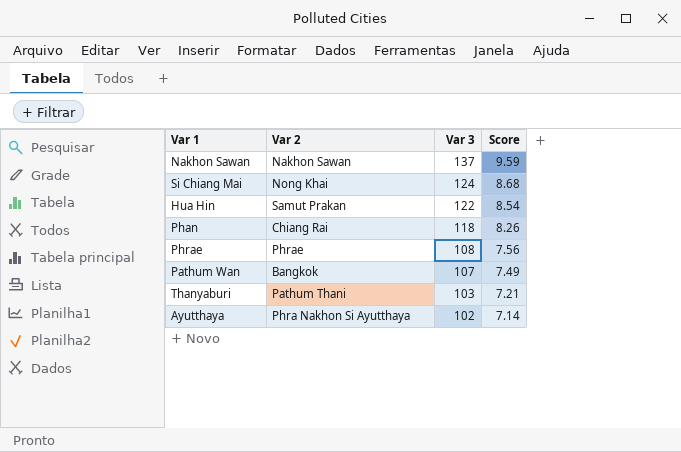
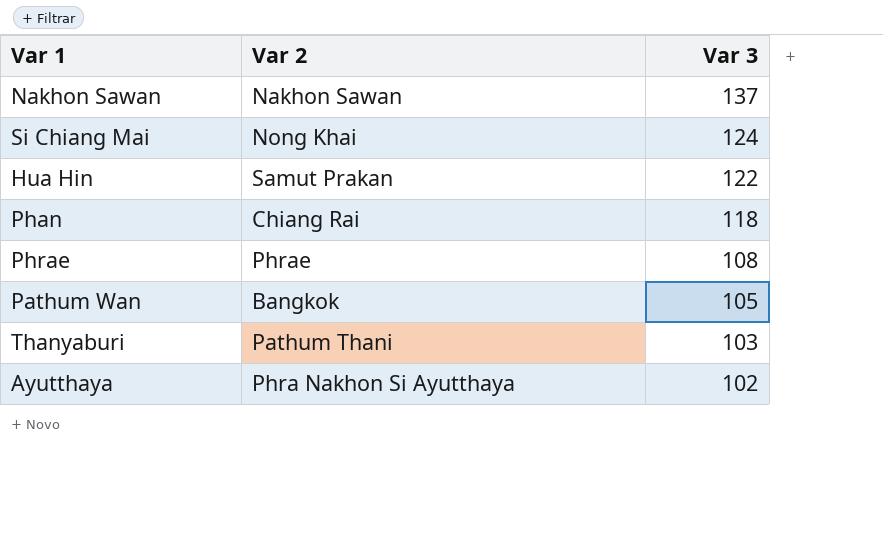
column Score | formula: [Var 3] * 0.07 -> none
Pathum Wan | Var 3: 107 -> 105

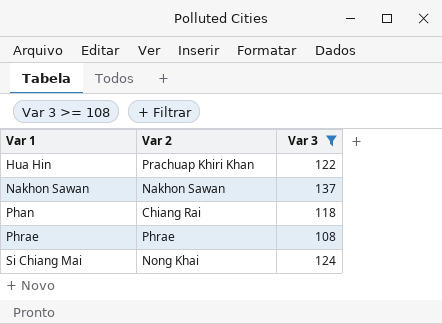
filter: none -> Var 3 >= 108
row order: Var 3 descending -> Var 1 ascending
Hua Hin | Var 2: Samut Prakan -> Prachuap Khiri Khan

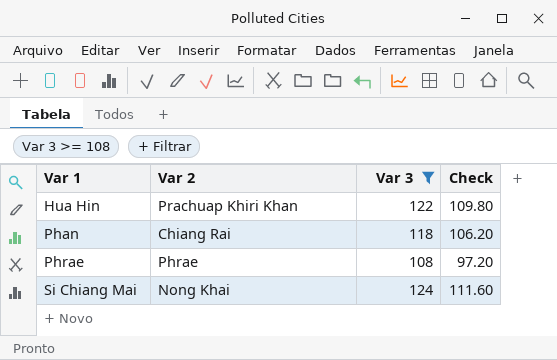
column Check | formula: none -> [Var 3] * 0.9
row Nakhon Sawan: Nakhon Sawan | 137 -> none

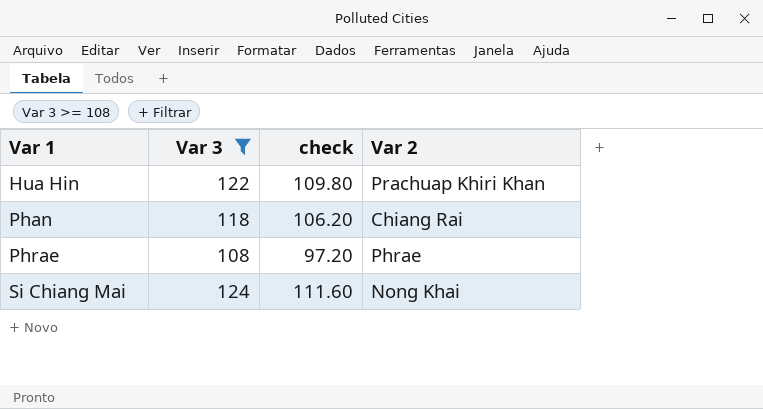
column name: Check -> check
column Var 2 | position: 2 -> 4

